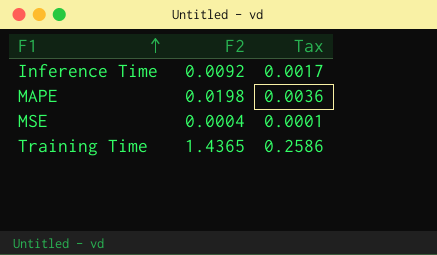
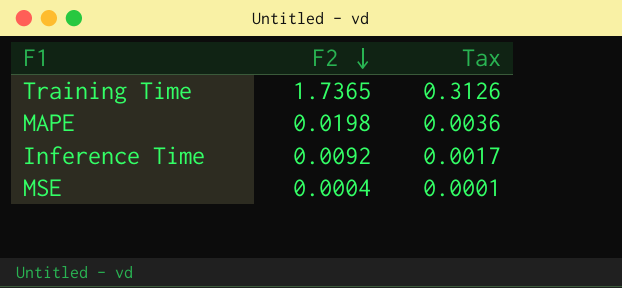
row order: F1 ascending -> F2 descending
Training Time | F2: 1.4365 -> 1.7365
Training Time | Tax: 0.2586 -> 0.3126

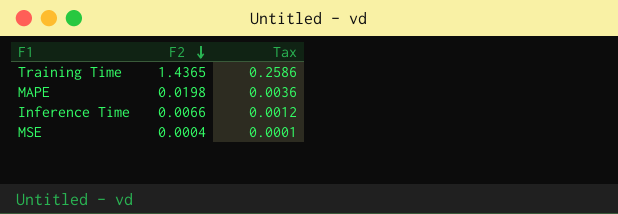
Training Time | F2: 1.7365 -> 1.4365
Training Time | Tax: 0.3126 -> 0.2586
Inference Time | F2: 0.0092 -> 0.0066
Inference Time | Tax: 0.0017 -> 0.0012

